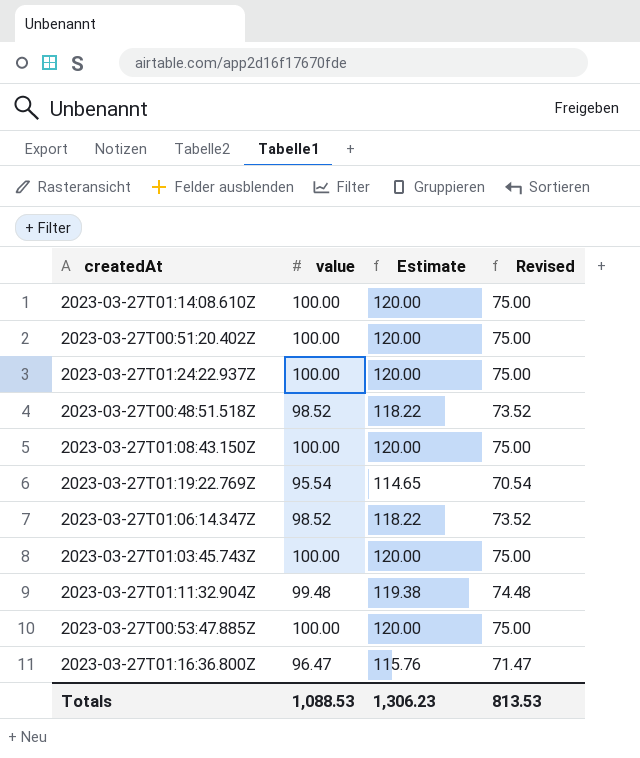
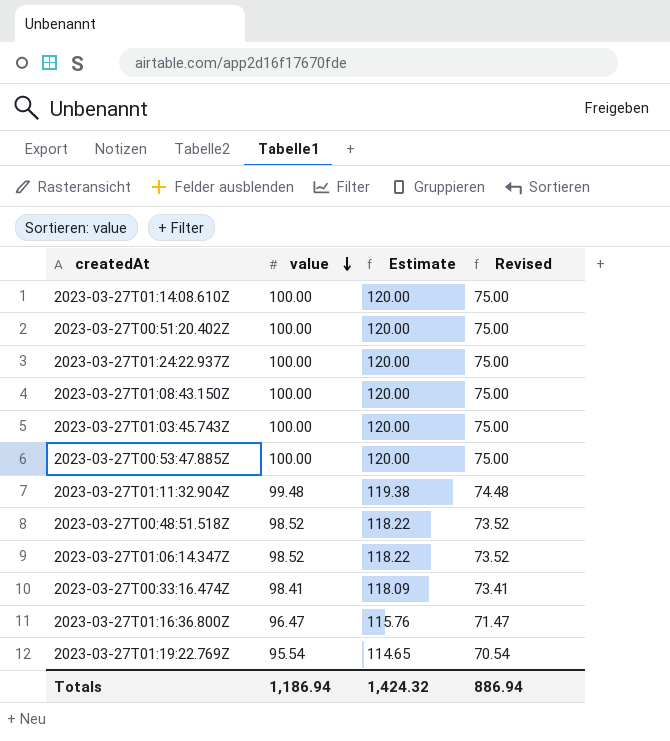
row order: none -> value descending
row 2023-03-27T00:33:16.474Z: none -> 98.41 | 118.09 | 73.41
Totals | value: 1,088.53 -> 1,186.94
Totals | Estimate: 1,306.23 -> 1,424.32
Totals | Revised: 813.53 -> 886.94

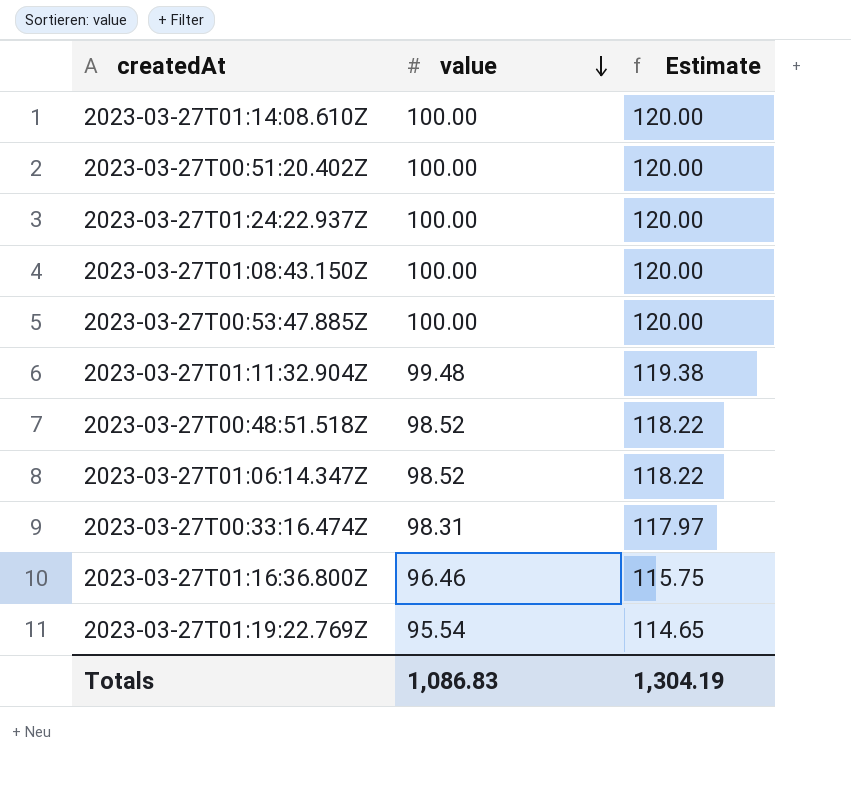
column Revised | formula: [value] - 25 -> none
row 2023-03-27T01:03:45.743Z: 100.00 | 120.00 | 75.00 -> none
2023-03-27T00:33:16.474Z | value: 98.41 -> 98.31
2023-03-27T00:33:16.474Z | Estimate: 118.09 -> 117.97
2023-03-27T01:16:36.800Z | value: 96.47 -> 96.46
2023-03-27T01:16:36.800Z | Estimate: 115.76 -> 115.75
Totals | value: 1,186.94 -> 1,086.83
Totals | Estimate: 1,424.32 -> 1,304.19

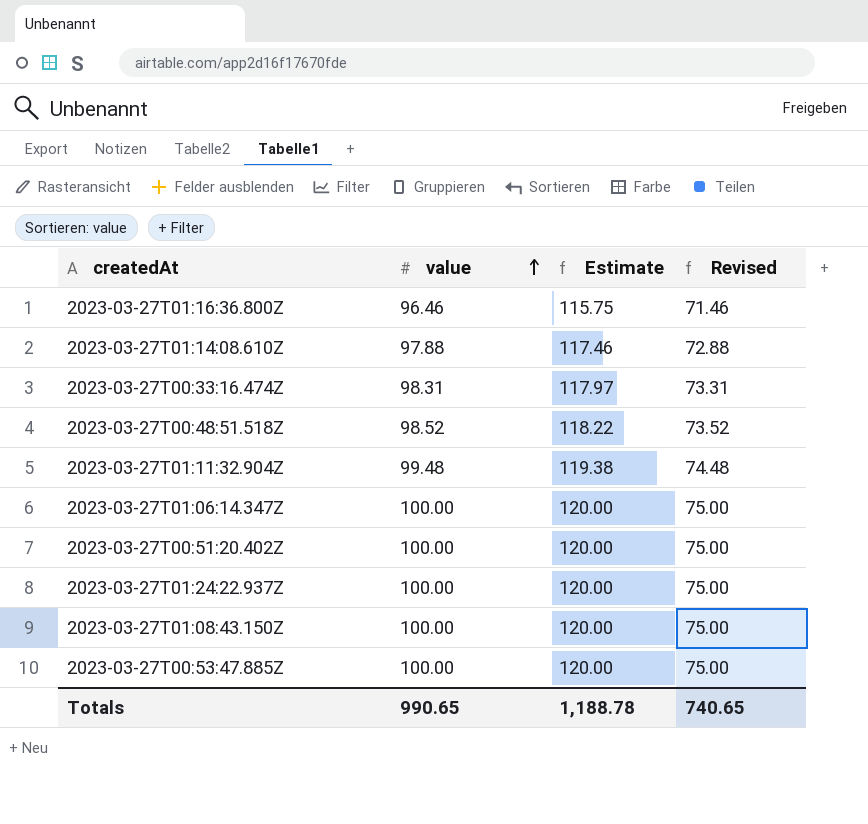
row order: value descending -> value ascending
column Revised | formula: none -> [value] - 25
row 2023-03-27T01:19:22.769Z: 95.54 | 114.65 -> none
2023-03-27T01:14:08.610Z | value: 100.00 -> 97.88
2023-03-27T01:14:08.610Z | Estimate: 120.00 -> 117.46
2023-03-27T01:06:14.347Z | value: 98.52 -> 100.00
2023-03-27T01:06:14.347Z | Estimate: 118.22 -> 120.00
Totals | value: 1,086.83 -> 990.65
Totals | Estimate: 1,304.19 -> 1,188.78

